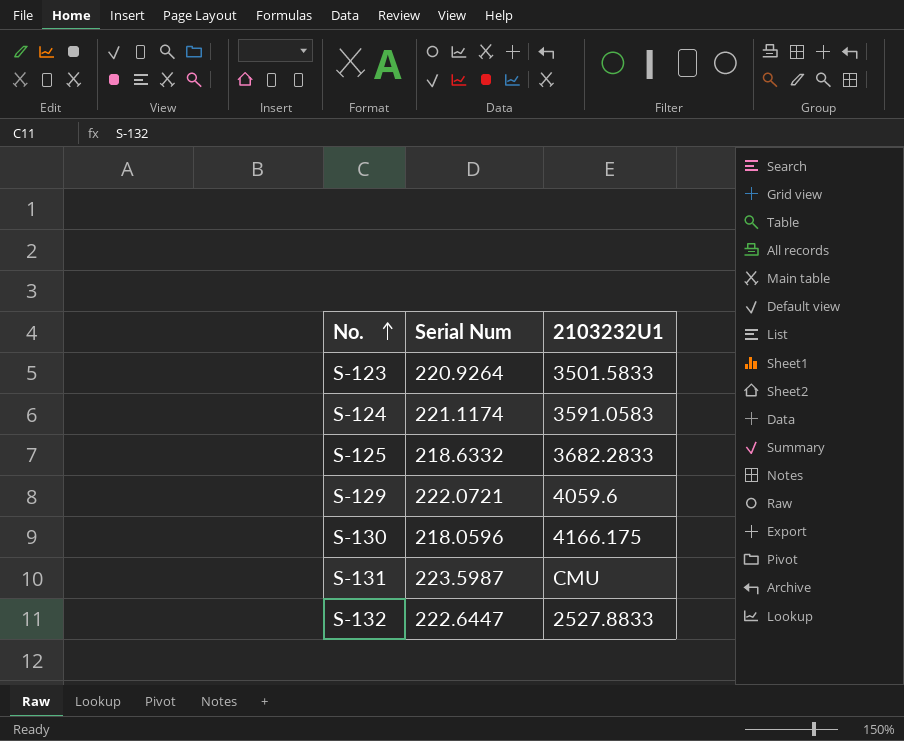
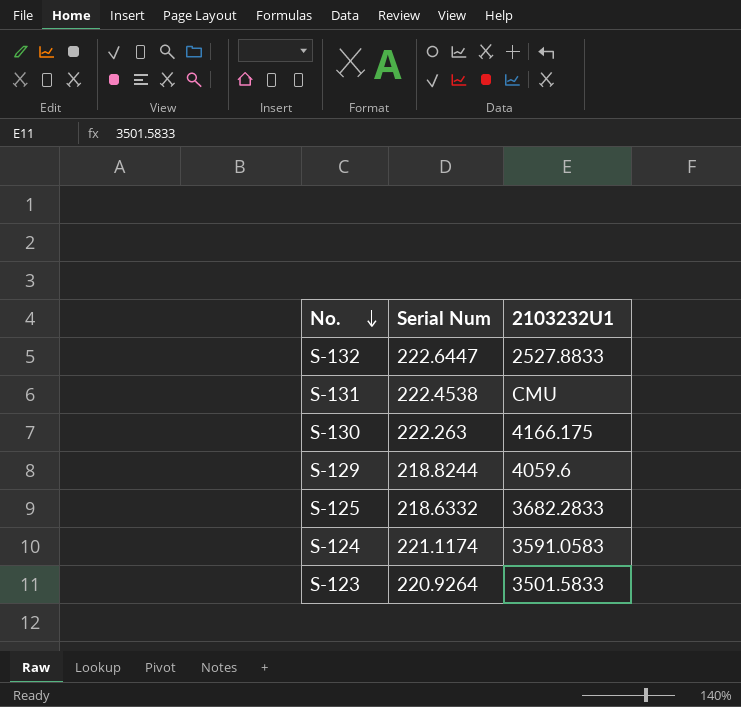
row order: No. ascending -> No. descending
S-131 | Serial Num: 223.5987 -> 222.4538
S-130 | Serial Num: 218.0596 -> 222.263
S-129 | Serial Num: 222.0721 -> 218.8244

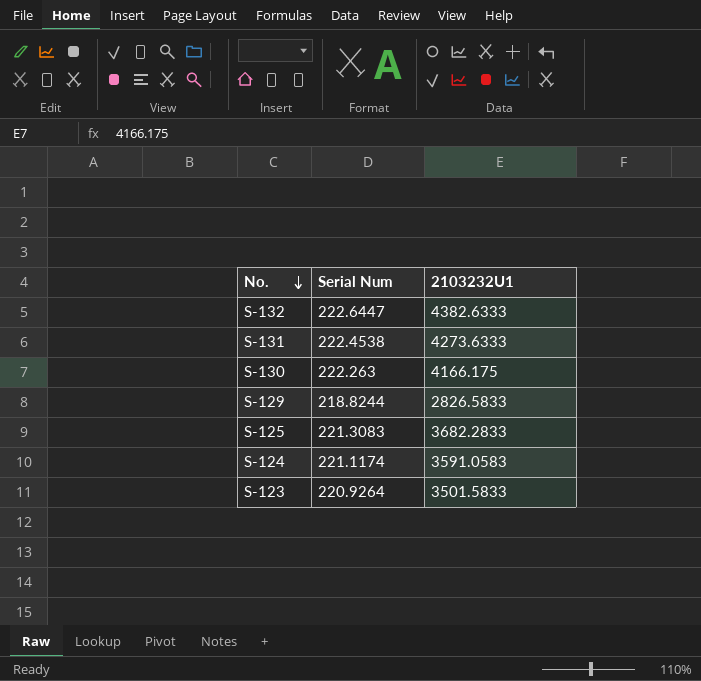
S-132 | 2103232U1: 2527.8833 -> 4382.6333
S-131 | 2103232U1: CMU -> 4273.6333
S-129 | 2103232U1: 4059.6 -> 2826.5833
S-125 | Serial Num: 218.6332 -> 221.3083

